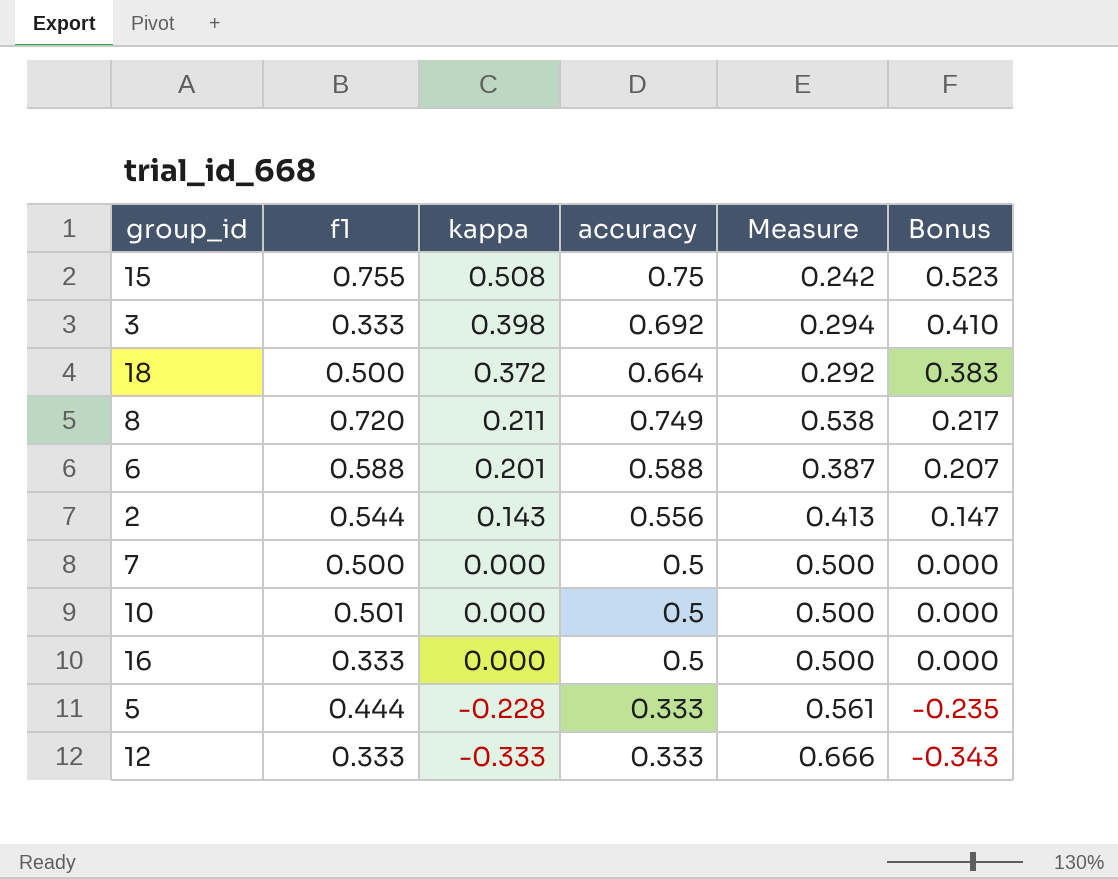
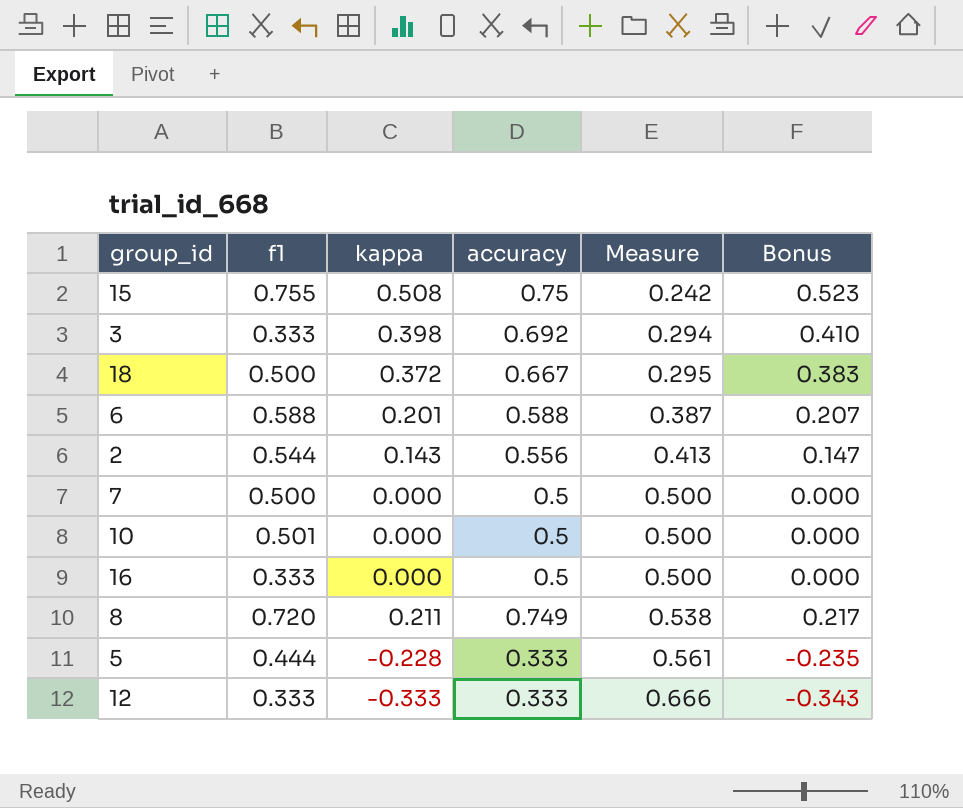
row order: kappa descending -> Measure ascending
18 | accuracy: 0.664 -> 0.667
18 | Measure: 0.292 -> 0.295

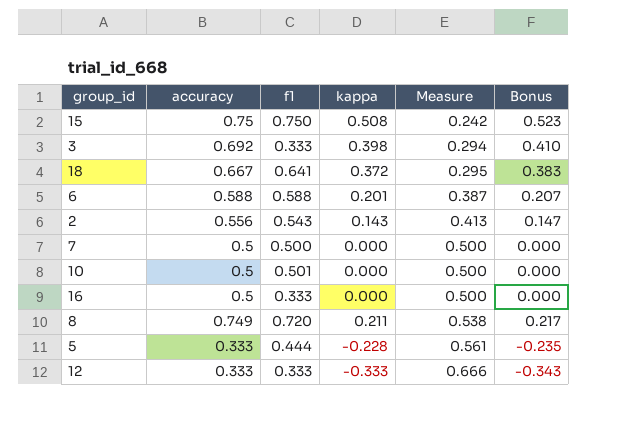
column accuracy | position: 4 -> 2
15 | f1: 0.755 -> 0.750
18 | f1: 0.500 -> 0.641
2 | f1: 0.544 -> 0.543

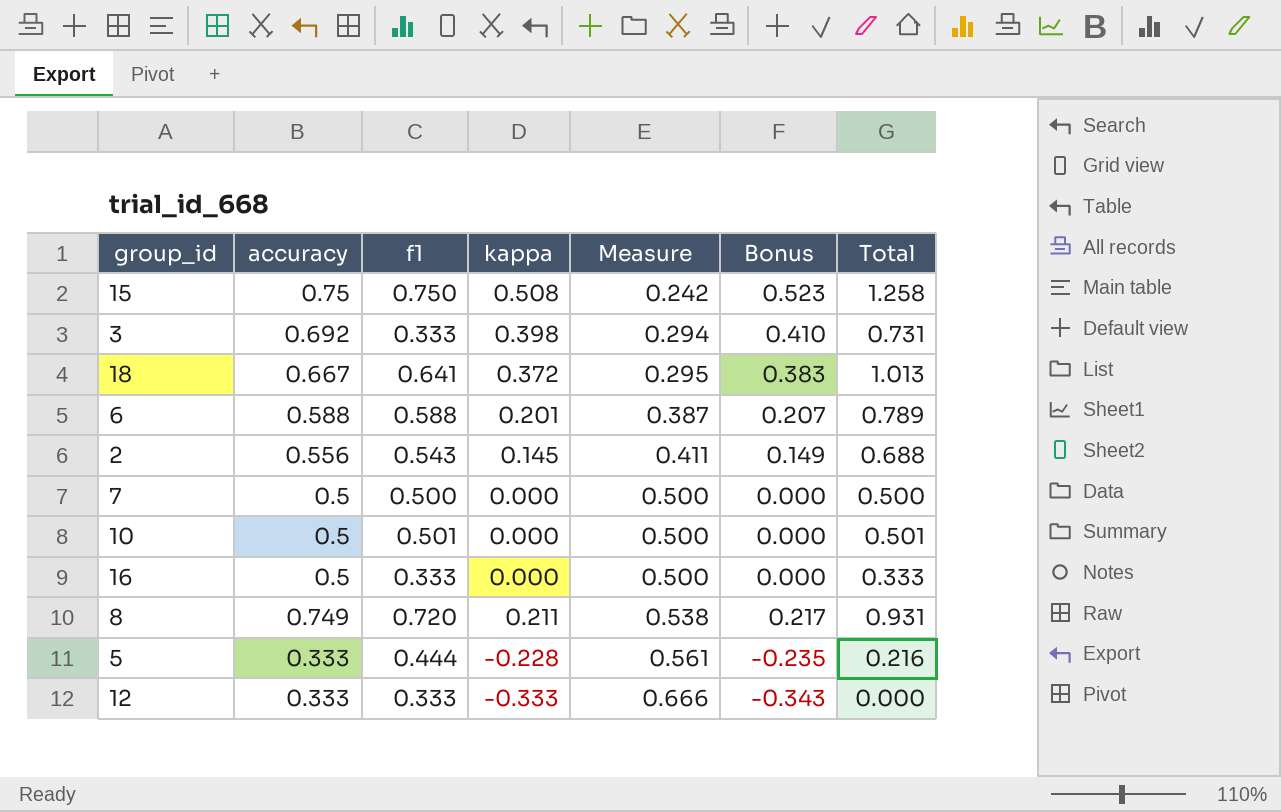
column Total | formula: none -> [f1] + [kappa]
2 | kappa: 0.143 -> 0.145
2 | Measure: 0.413 -> 0.411
2 | Bonus: 0.147 -> 0.149

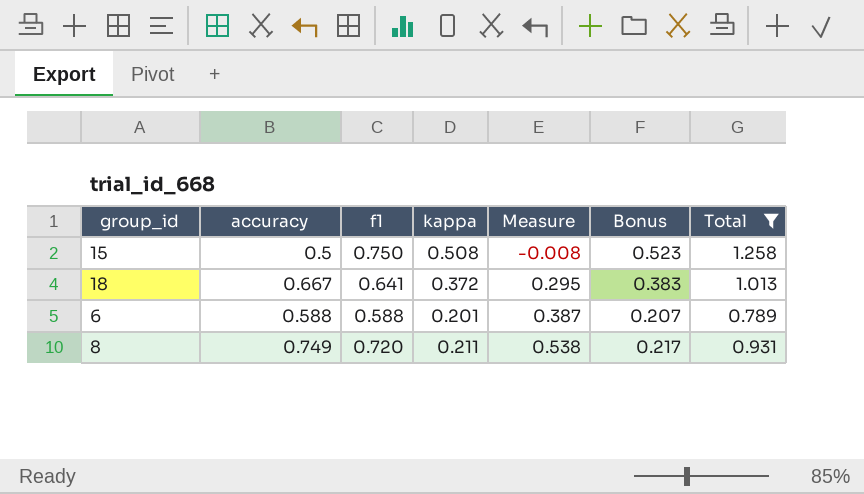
filter: none -> Total >= 0.789
15 | accuracy: 0.75 -> 0.5
15 | Measure: 0.242 -> -0.008

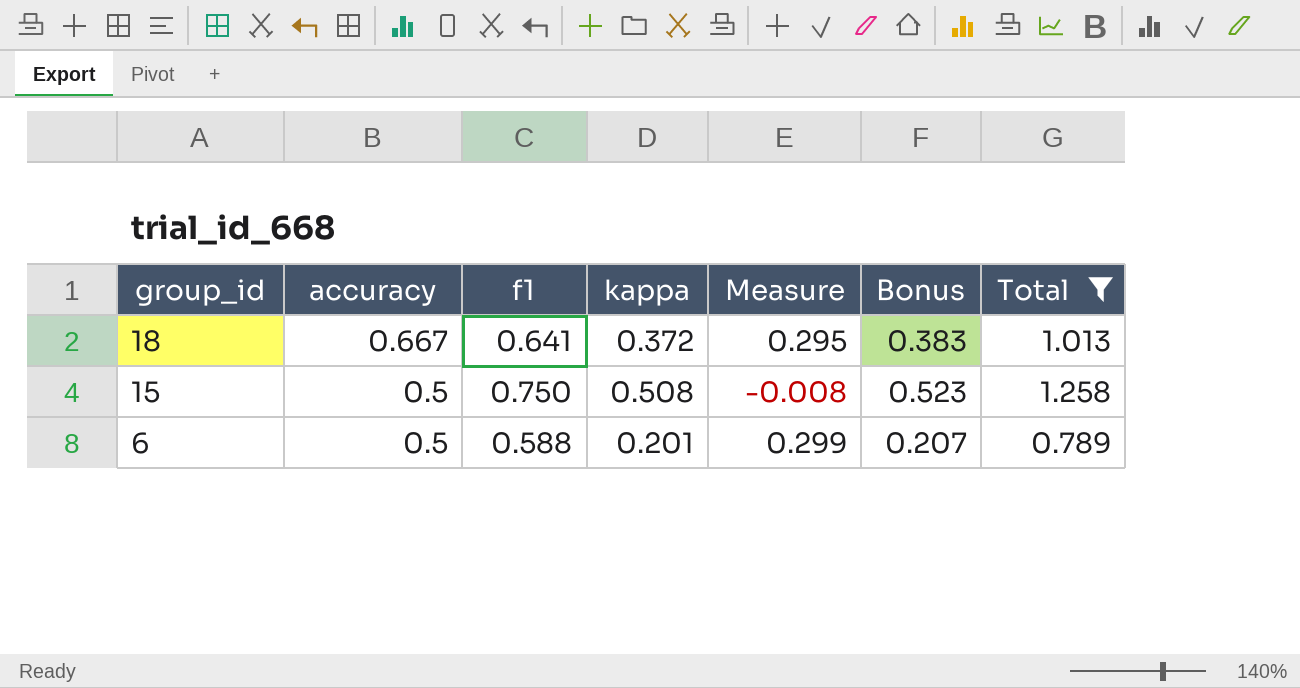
row order: Measure ascending -> group_id descending
row 8: 0.749 | 0.720 | 0.211 | 0.538 | 0.217 | 0.931 -> none
6 | accuracy: 0.588 -> 0.5
6 | Measure: 0.387 -> 0.299

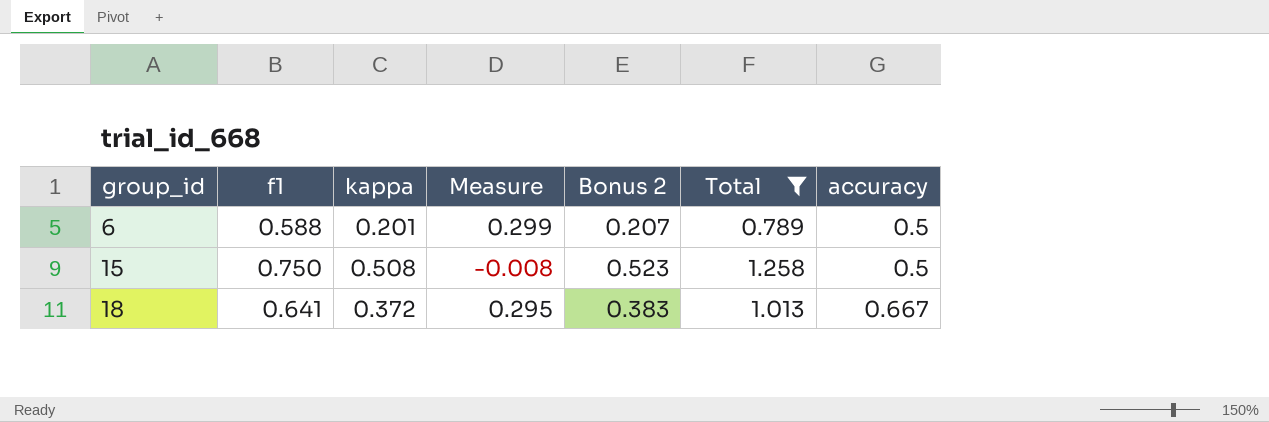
row order: group_id descending -> group_id ascending
column name: Bonus -> Bonus 2
column accuracy | position: 2 -> 7

